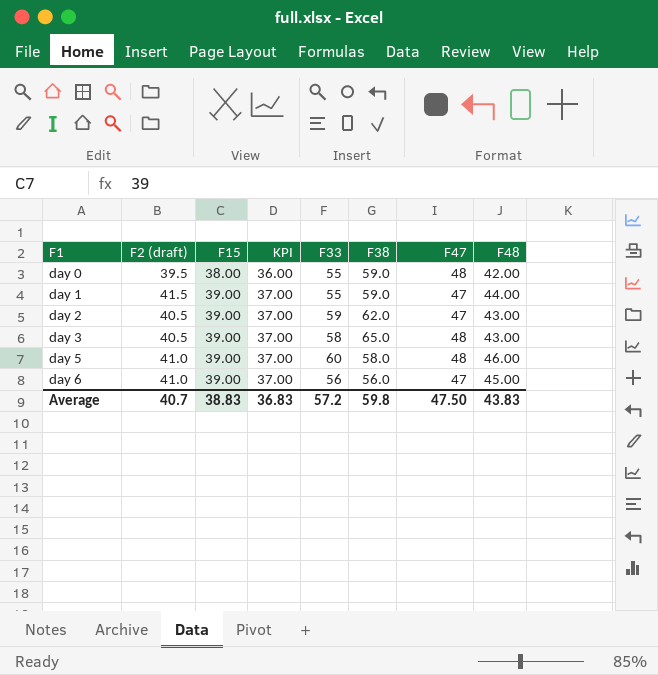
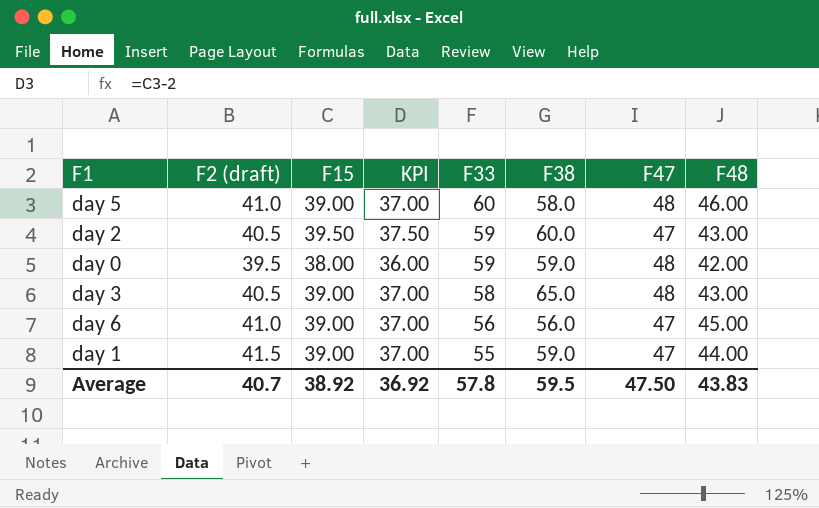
row order: F1 ascending -> F33 descending
day 2 | F15: 39.00 -> 39.50
day 2 | KPI: 37.00 -> 37.50
day 2 | F38: 62.0 -> 60.0
day 0 | F33: 55 -> 59
Average | F15: 38.83 -> 38.92
Average | KPI: 36.83 -> 36.92
Average | F33: 57.2 -> 57.8
Average | F38: 59.8 -> 59.5

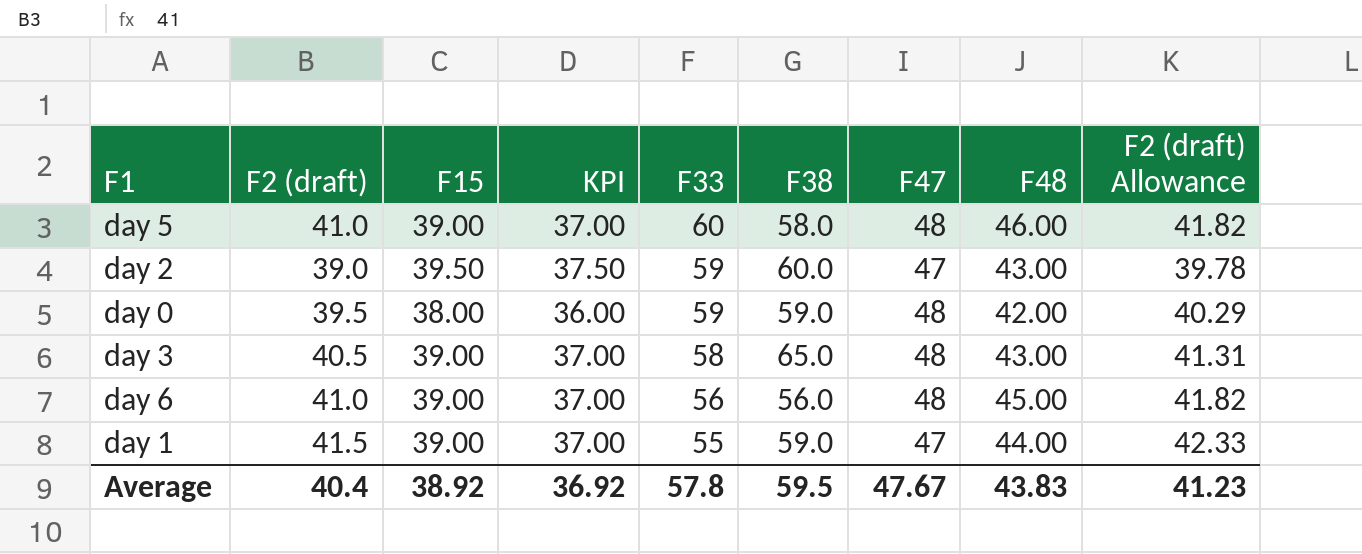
column F2 (draft) Allowance | formula: none -> [F2 (draft)] * 1.02
day 2 | F2 (draft): 40.5 -> 39.0
day 6 | F47: 47 -> 48
Average | F2 (draft): 40.7 -> 40.4
Average | F47: 47.50 -> 47.67

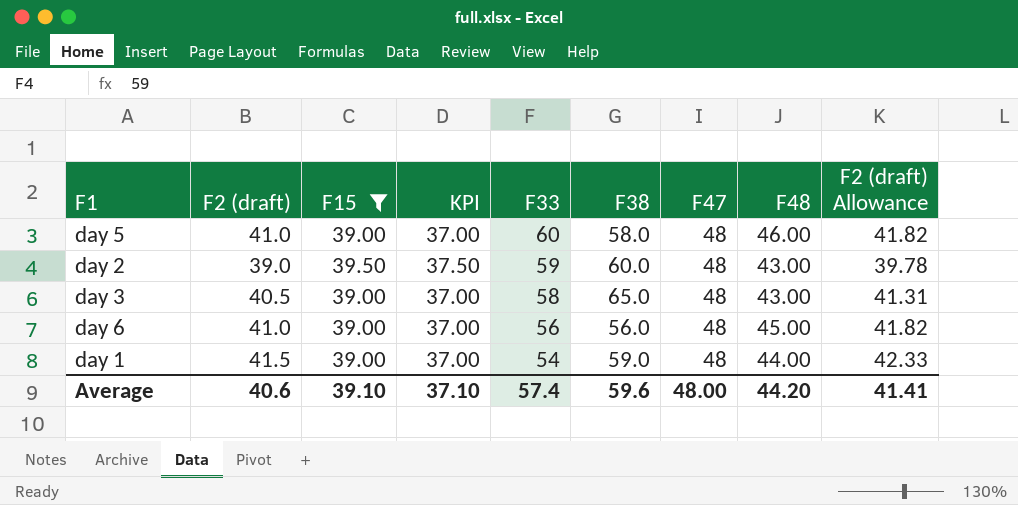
filter: none -> F15 != 38.00
day 2 | F47: 47 -> 48
day 1 | F33: 55 -> 54
day 1 | F47: 47 -> 48
Average | F2 (draft): 40.4 -> 40.6
Average | F15: 38.92 -> 39.10
Average | KPI: 36.92 -> 37.10
Average | F33: 57.8 -> 57.4
Average | F38: 59.5 -> 59.6
Average | F47: 47.67 -> 48.00
Average | F48: 43.83 -> 44.20
Average | F2 (draft) Allowance: 41.23 -> 41.41

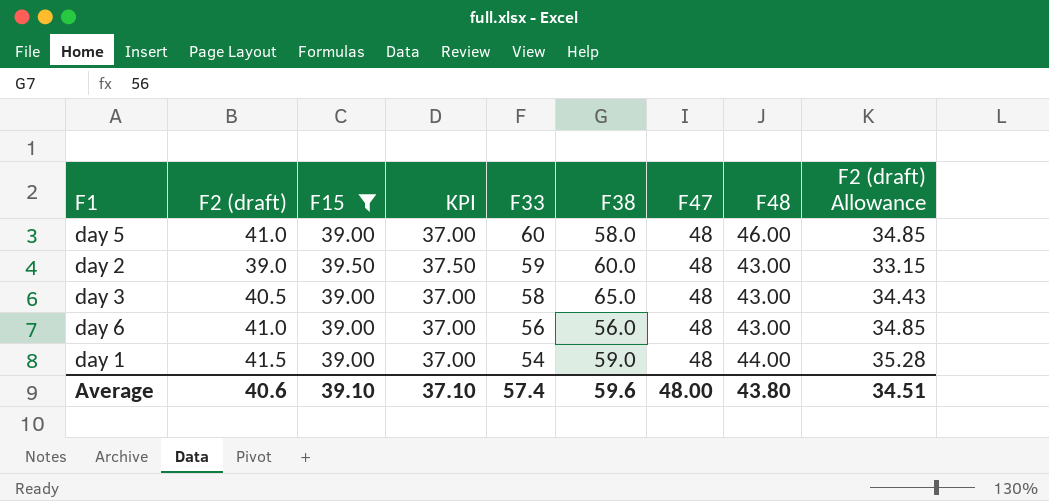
column F2 (draft) Allowance | formula: [F2 (draft)] * 1.02 -> [F2 (draft)] * 0.85
day 6 | F48: 45.00 -> 43.00
Average | F48: 44.20 -> 43.80
Average | F2 (draft) Allowance: 41.41 -> 34.51

